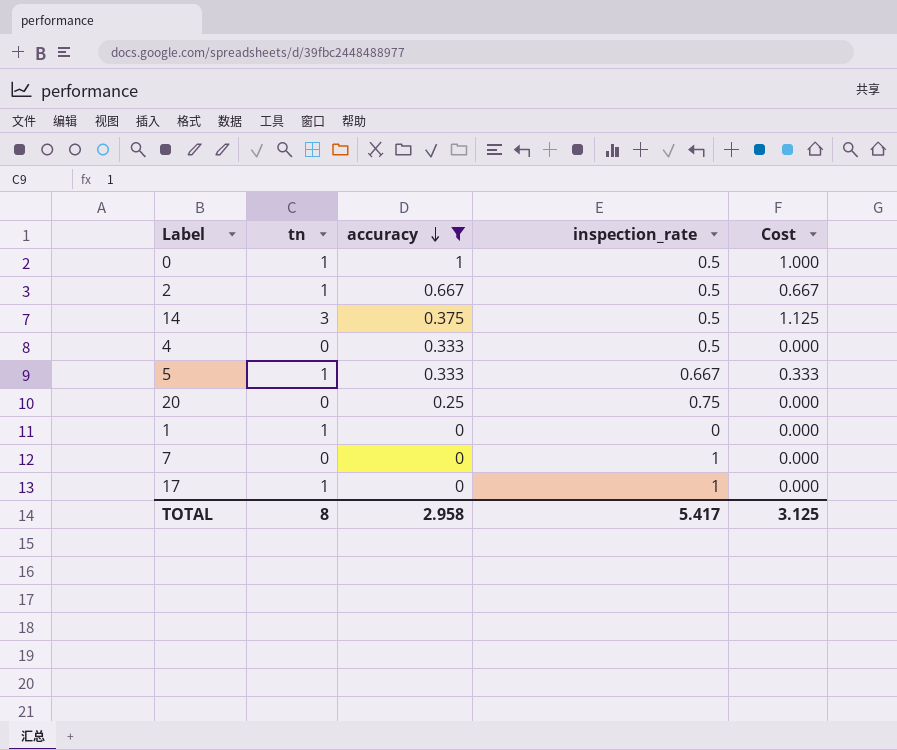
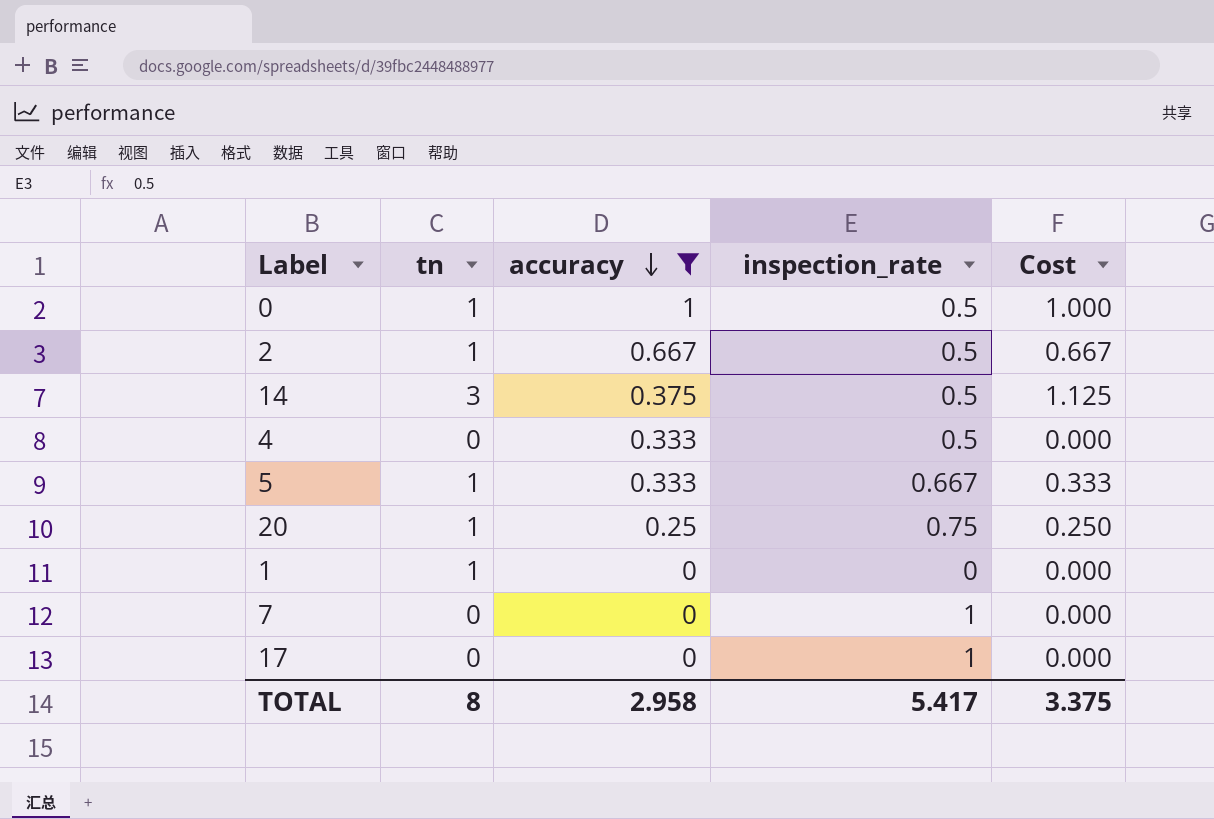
20 | tn: 0 -> 1
20 | Cost: 0.000 -> 0.250
17 | tn: 1 -> 0
TOTAL | Cost: 3.125 -> 3.375

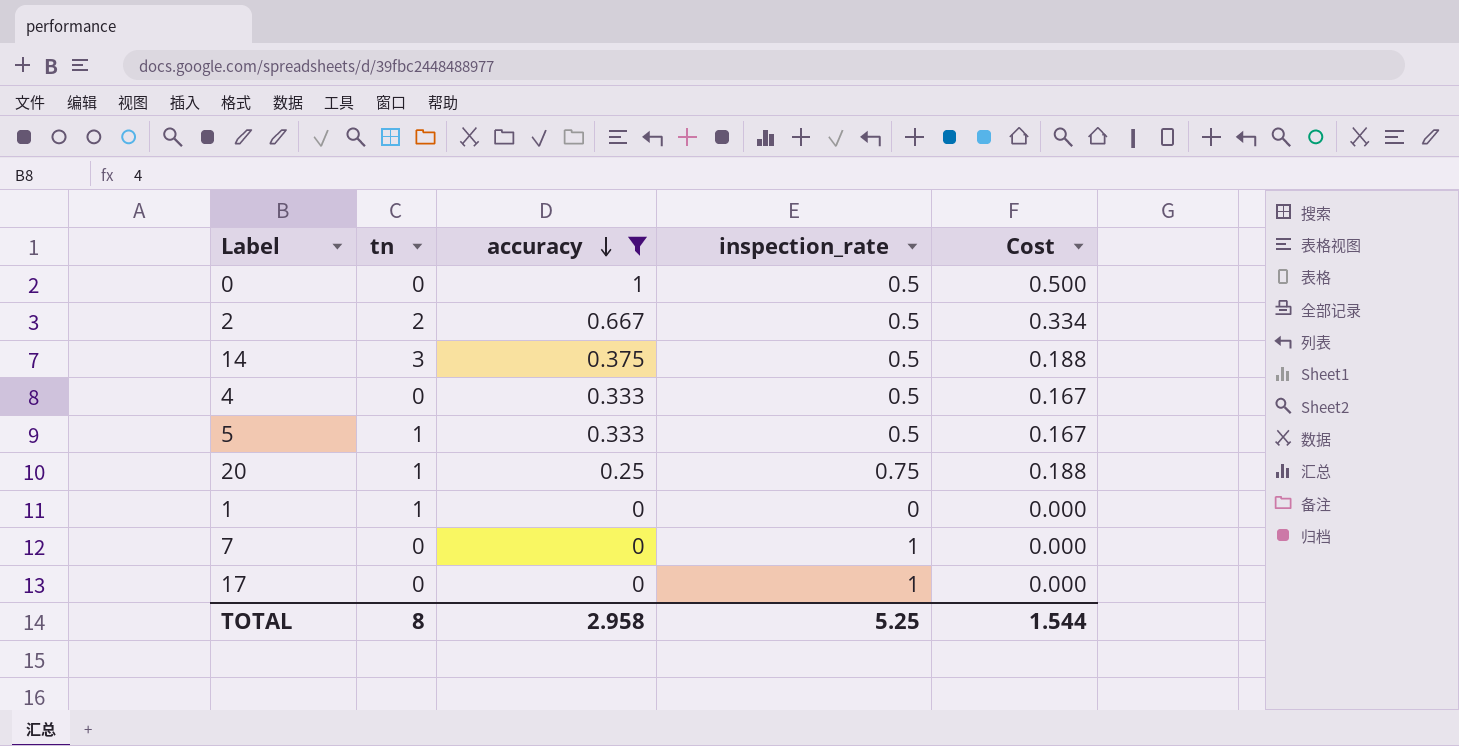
column Cost | formula: [tn] * [accuracy] -> [accuracy] * [inspection_rate]
0 | tn: 1 -> 0
2 | tn: 1 -> 2
5 | inspection_rate: 0.667 -> 0.5
TOTAL | inspection_rate: 5.417 -> 5.25
TOTAL | Cost: 3.375 -> 1.544

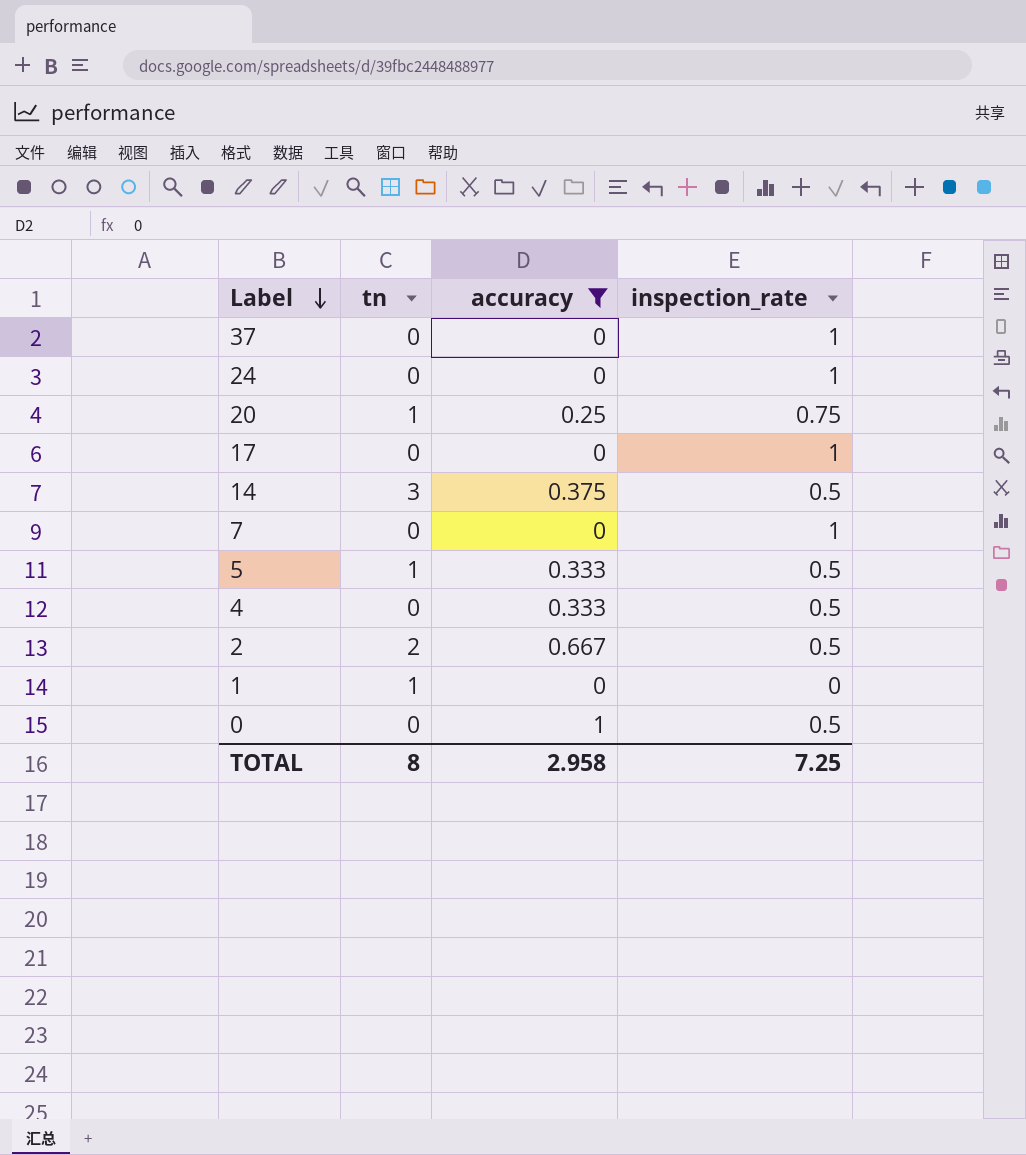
row order: accuracy descending -> Label descending
column Cost | formula: [accuracy] * [inspection_rate] -> none
row 37: none -> 0 | 0 | 1
row 24: none -> 0 | 0 | 1
TOTAL | inspection_rate: 5.25 -> 7.25

